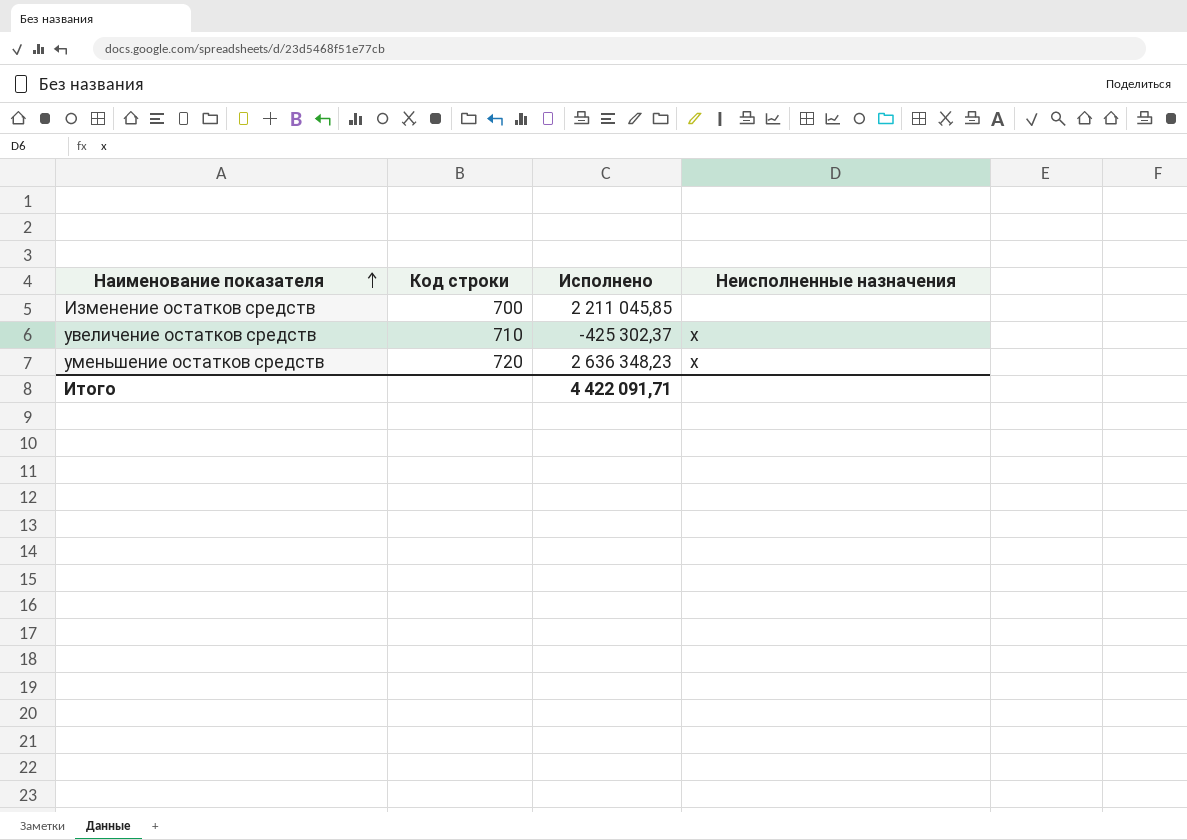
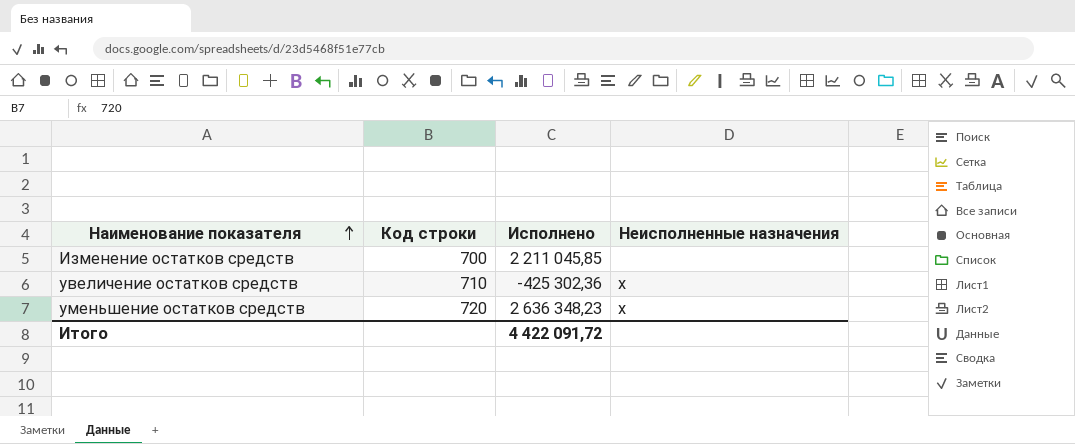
увеличение остатков средств | Исполнено: -425 302,37 -> -425 302,36
Итого | Исполнено: 4 422 091,71 -> 4 422 091,72

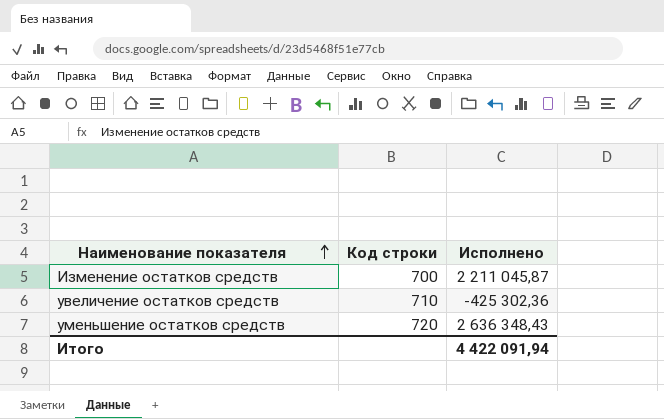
column Неисполненные назначения | position: 4 -> none
Изменение остатков средств | Исполнено: 2 211 045,85 -> 2 211 045,87
уменьшение остатков средств | Исполнено: 2 636 348,23 -> 2 636 348,43
Итого | Исполнено: 4 422 091,72 -> 4 422 091,94

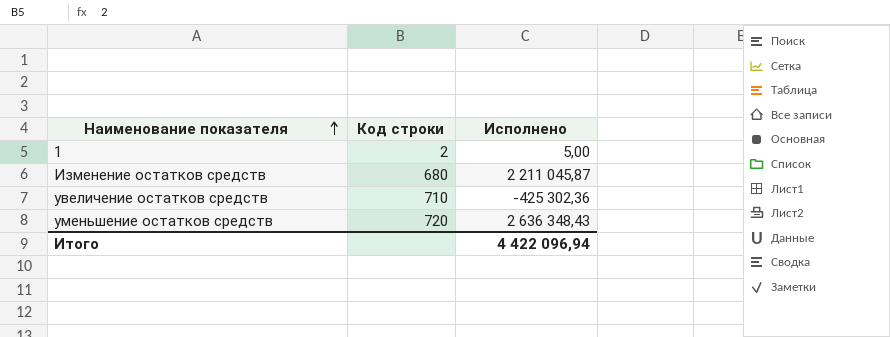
row 1: none -> 2 | 5,00
Изменение остатков средств | Код строки: 700 -> 680
Итого | Исполнено: 4 422 091,94 -> 4 422 096,94

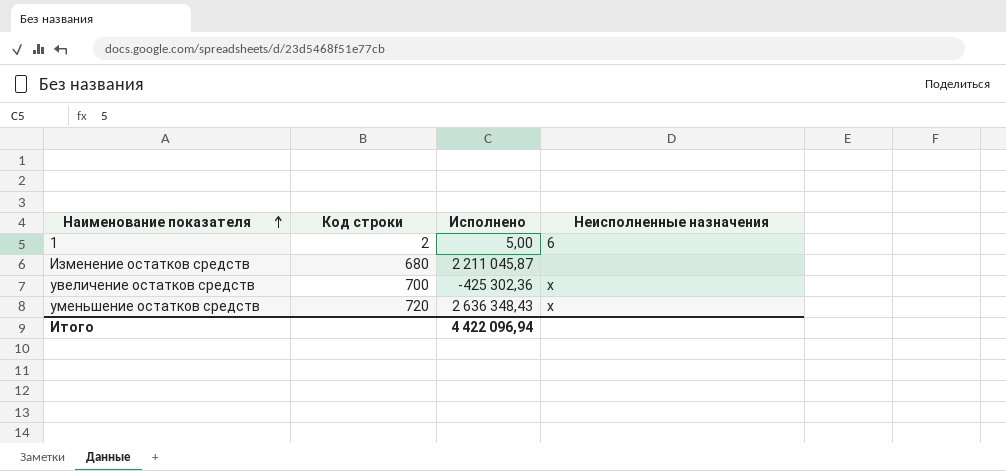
column Неисполненные назначения | position: none -> 4
увеличение остатков средств | Код строки: 710 -> 700

